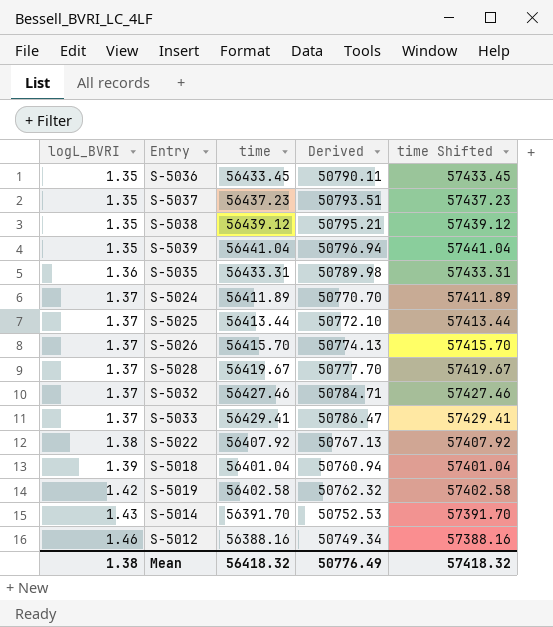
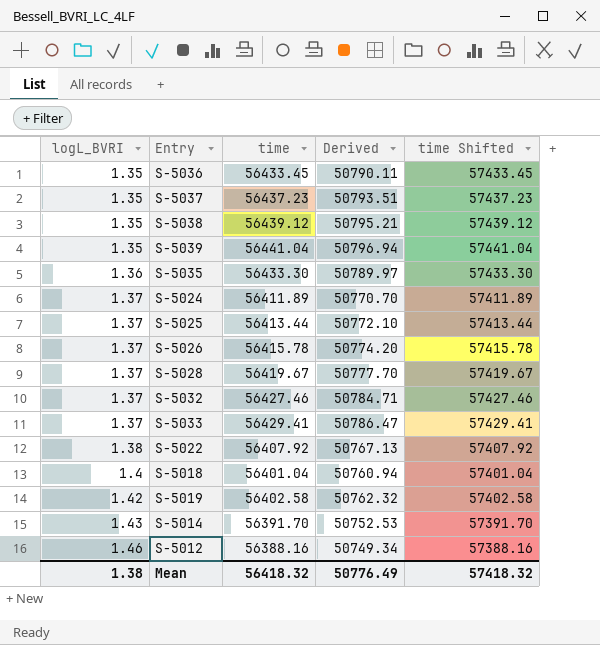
S-5035 | time: 56433.31 -> 56433.30
S-5035 | Derived: 50789.98 -> 50789.97
S-5035 | time Shifted: 57433.31 -> 57433.30
S-5026 | time: 56415.70 -> 56415.78
S-5026 | Derived: 50774.13 -> 50774.20
S-5026 | time Shifted: 57415.70 -> 57415.78
S-5018 | logL_BVRI: 1.39 -> 1.4

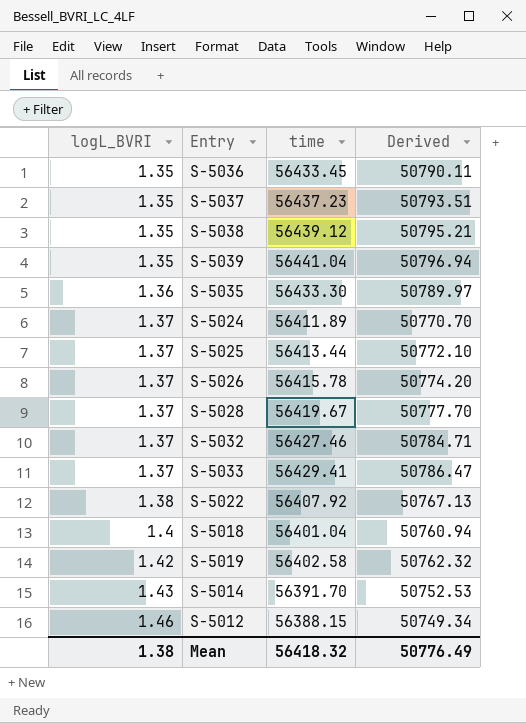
column time Shifted | formula: [time] + 1000 -> none
S-5012 | time: 56388.16 -> 56388.15

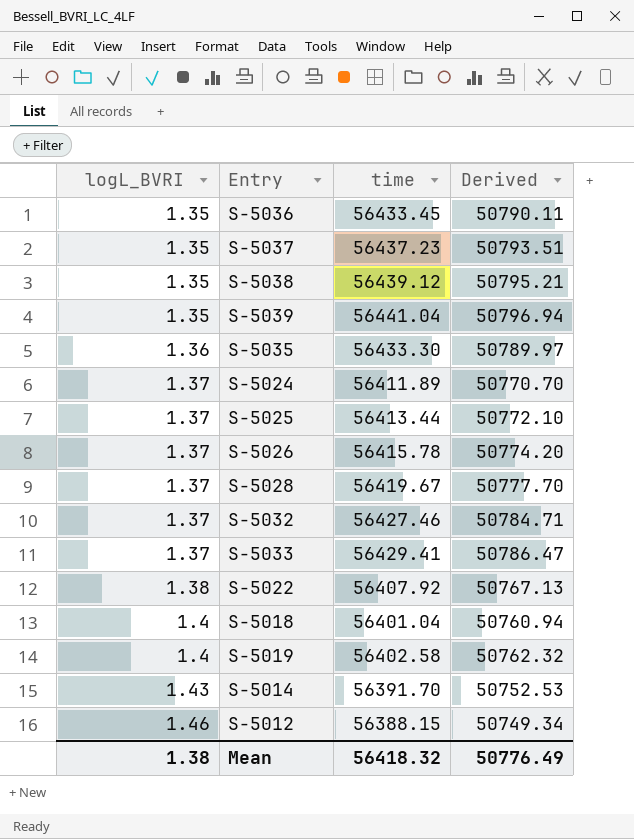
S-5019 | logL_BVRI: 1.42 -> 1.4

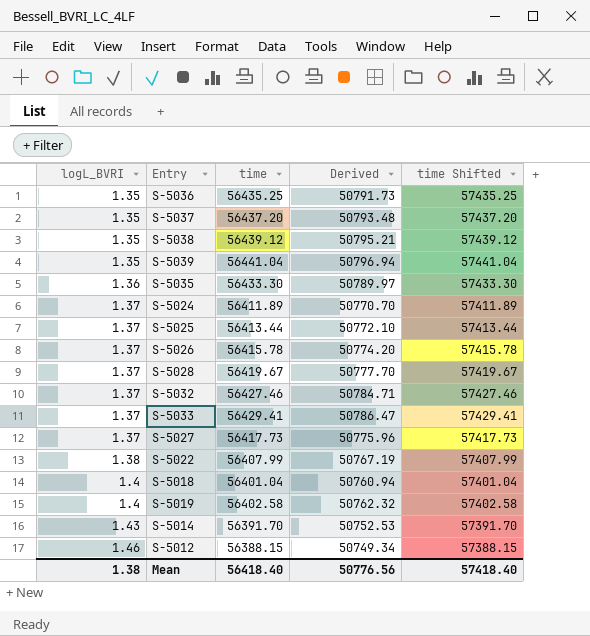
column time Shifted | formula: none -> [time] + 1000
S-5036 | time: 56433.45 -> 56435.25
S-5036 | Derived: 50790.11 -> 50791.73
S-5037 | time: 56437.23 -> 56437.20
S-5037 | Derived: 50793.51 -> 50793.48
row S-5027: none -> 1.37 | 56417.73 | 50775.96 | 57417.73
S-5022 | time: 56407.92 -> 56407.99
S-5022 | Derived: 50767.13 -> 50767.19
Mean | time: 56418.32 -> 56418.40
Mean | Derived: 50776.49 -> 50776.56

